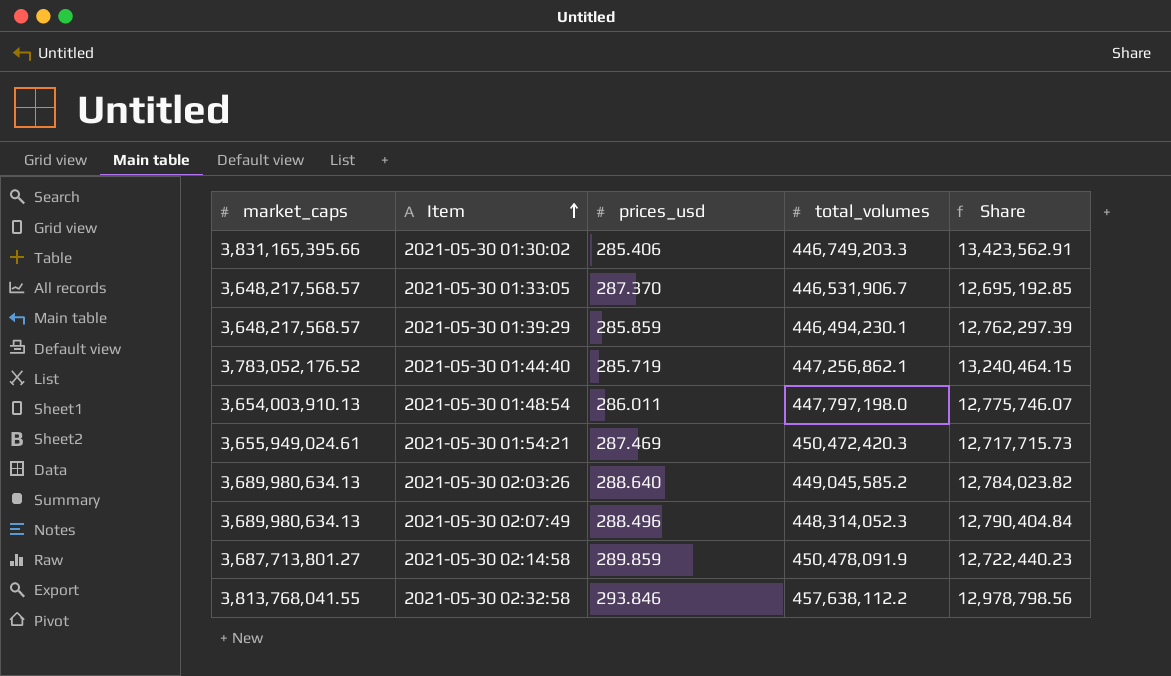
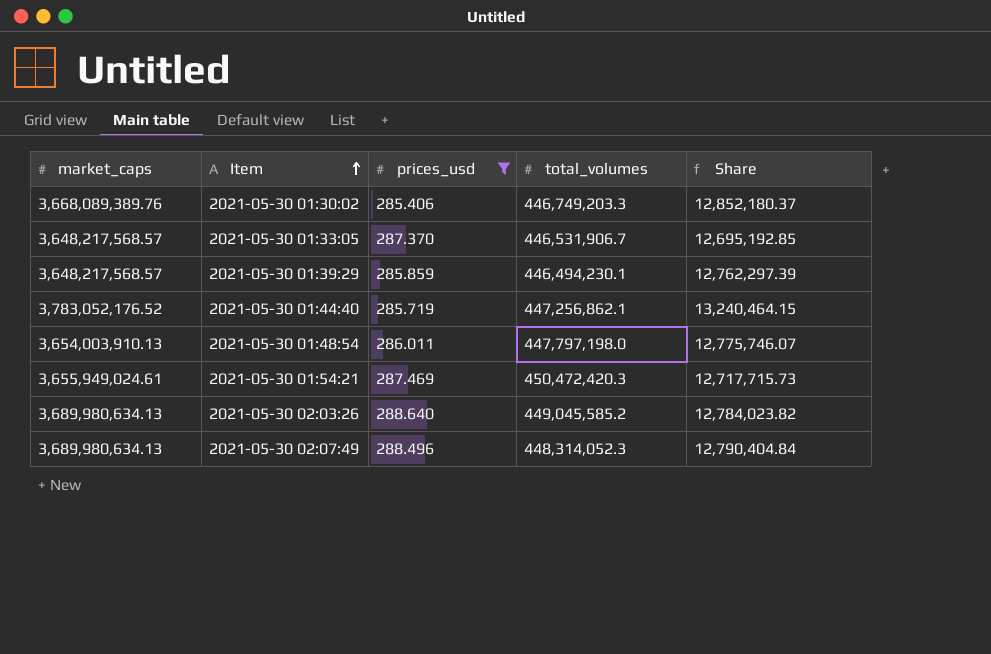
filter: none -> prices_usd <= 288.640
2021-05-30 01:30:02 | market_caps: 3,831,165,395.66 -> 3,668,089,389.76
2021-05-30 01:30:02 | Share: 13,423,562.91 -> 12,852,180.37

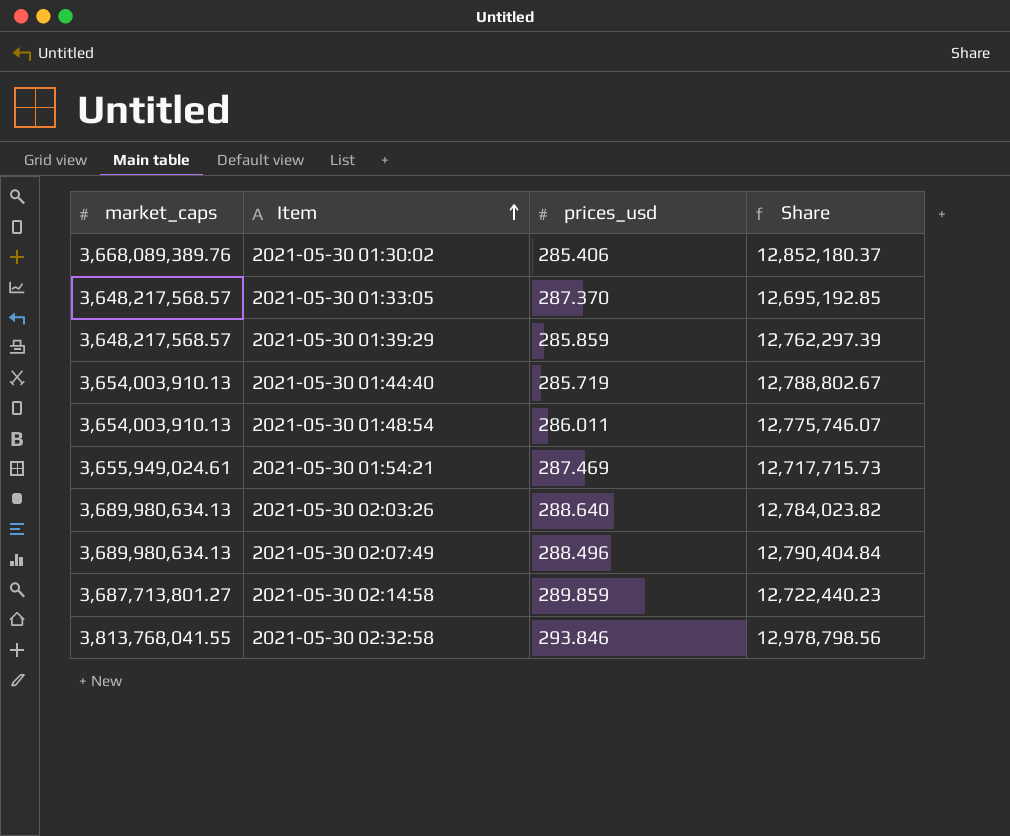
filter: prices_usd <= 288.640 -> none
column total_volumes | position: 4 -> none
2021-05-30 01:44:40 | market_caps: 3,783,052,176.52 -> 3,654,003,910.13
2021-05-30 01:44:40 | Share: 13,240,464.15 -> 12,788,802.67

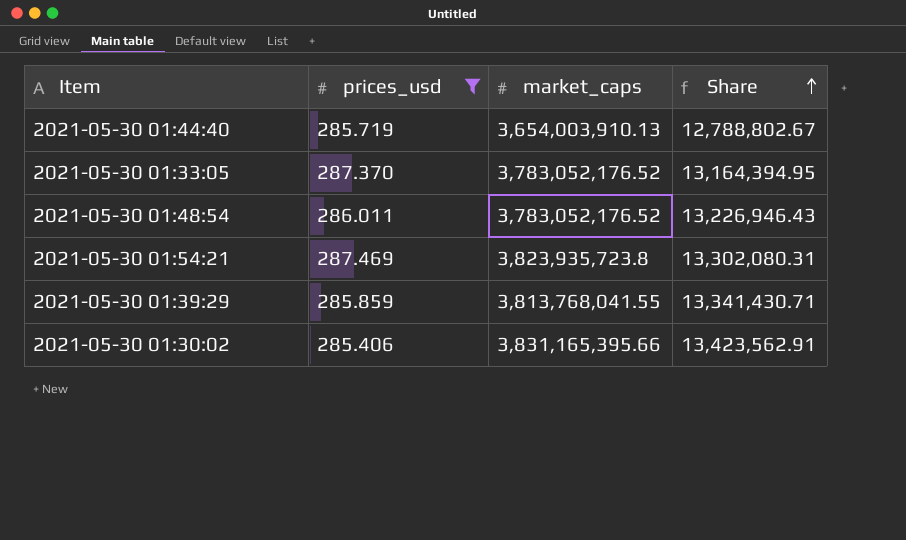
filter: none -> prices_usd <= 287.469
row order: Item ascending -> Share ascending
column market_caps | position: 1 -> 3
2021-05-30 01:33:05 | market_caps: 3,648,217,568.57 -> 3,783,052,176.52
2021-05-30 01:33:05 | Share: 12,695,192.85 -> 13,164,394.95
2021-05-30 01:48:54 | market_caps: 3,654,003,910.13 -> 3,783,052,176.52
2021-05-30 01:48:54 | Share: 12,775,746.07 -> 13,226,946.43
2021-05-30 01:54:21 | market_caps: 3,655,949,024.61 -> 3,823,935,723.8
2021-05-30 01:54:21 | Share: 12,717,715.73 -> 13,302,080.31
2021-05-30 01:39:29 | market_caps: 3,648,217,568.57 -> 3,813,768,041.55
2021-05-30 01:39:29 | Share: 12,762,297.39 -> 13,341,430.71
2021-05-30 01:30:02 | market_caps: 3,668,089,389.76 -> 3,831,165,395.66
2021-05-30 01:30:02 | Share: 12,852,180.37 -> 13,423,562.91

